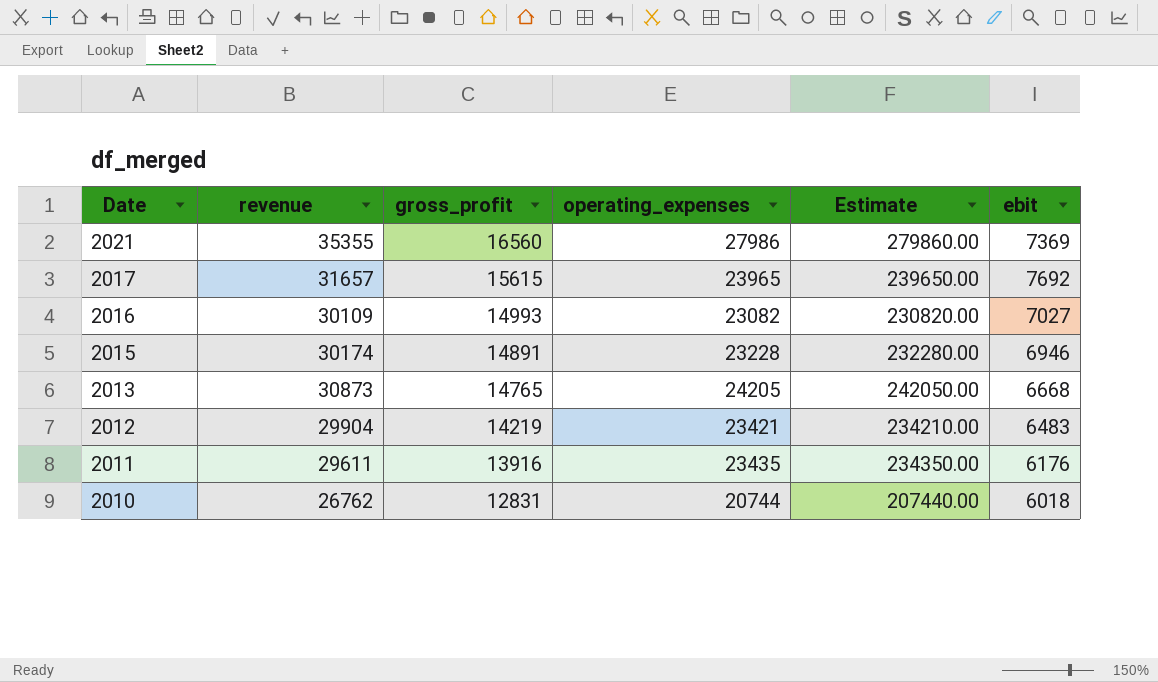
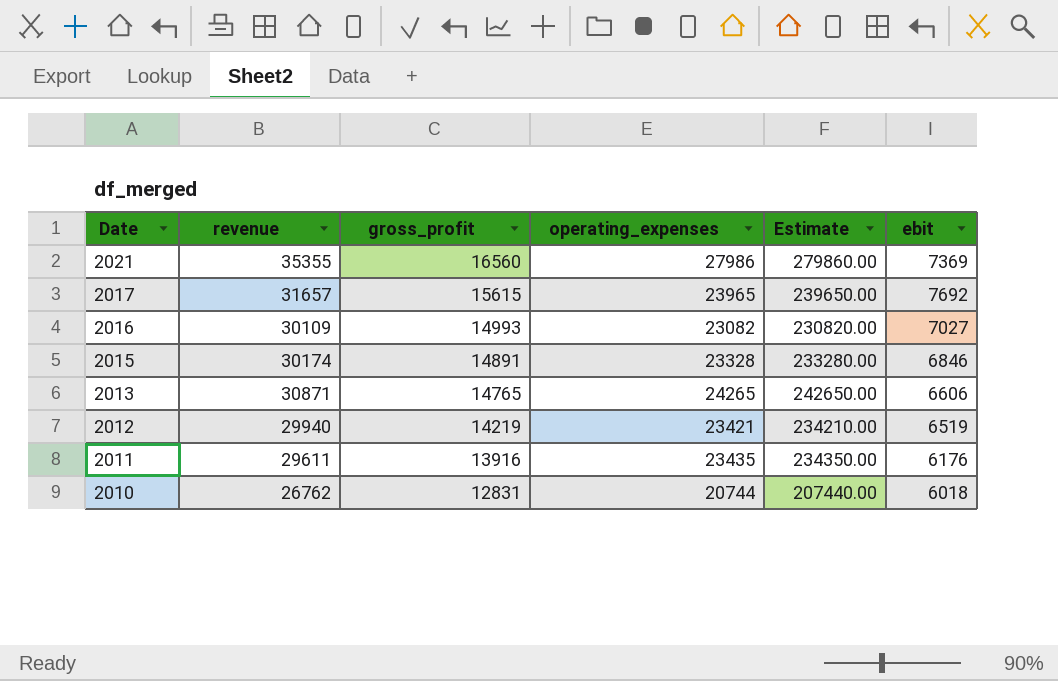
2015 | operating_expenses: 23228 -> 23328
2015 | Estimate: 232280.00 -> 233280.00
2015 | ebit: 6946 -> 6846
2013 | revenue: 30873 -> 30871
2013 | operating_expenses: 24205 -> 24265
2013 | Estimate: 242050.00 -> 242650.00
2013 | ebit: 6668 -> 6606
2012 | revenue: 29904 -> 29940
2012 | ebit: 6483 -> 6519

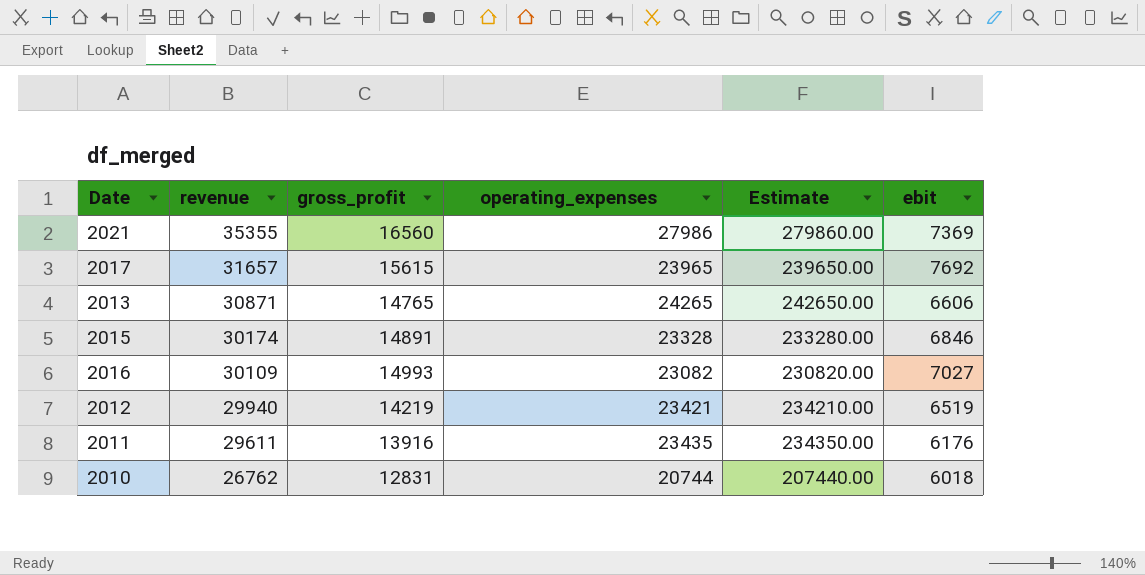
row order: Date descending -> revenue descending

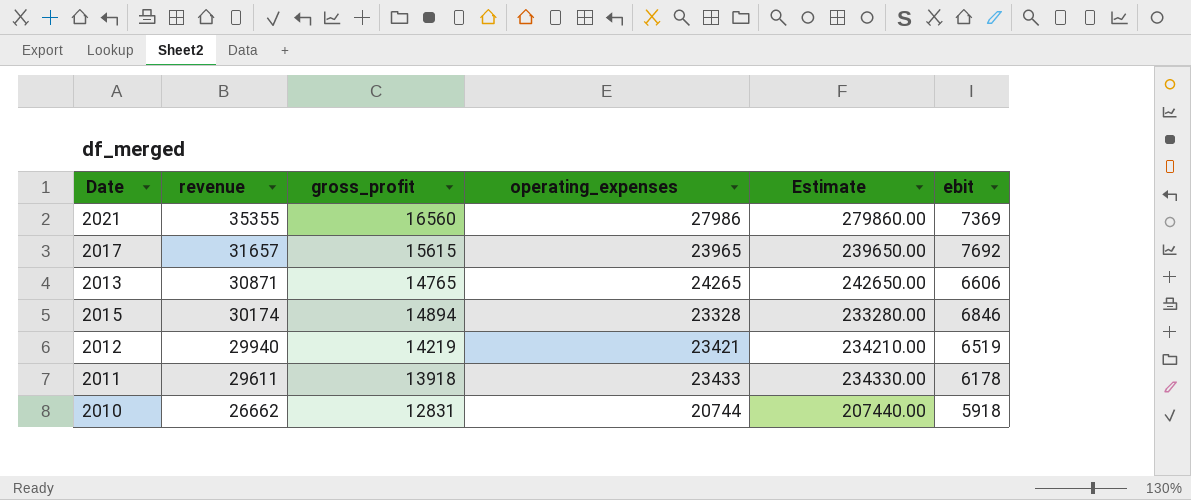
row 2016: 30109 | 14993 | 23082 | 230820.00 | 7027 -> none
2015 | gross_profit: 14891 -> 14894
2011 | gross_profit: 13916 -> 13918
2011 | operating_expenses: 23435 -> 23433
2011 | Estimate: 234350.00 -> 234330.00
2011 | ebit: 6176 -> 6178
2010 | revenue: 26762 -> 26662
2010 | ebit: 6018 -> 5918

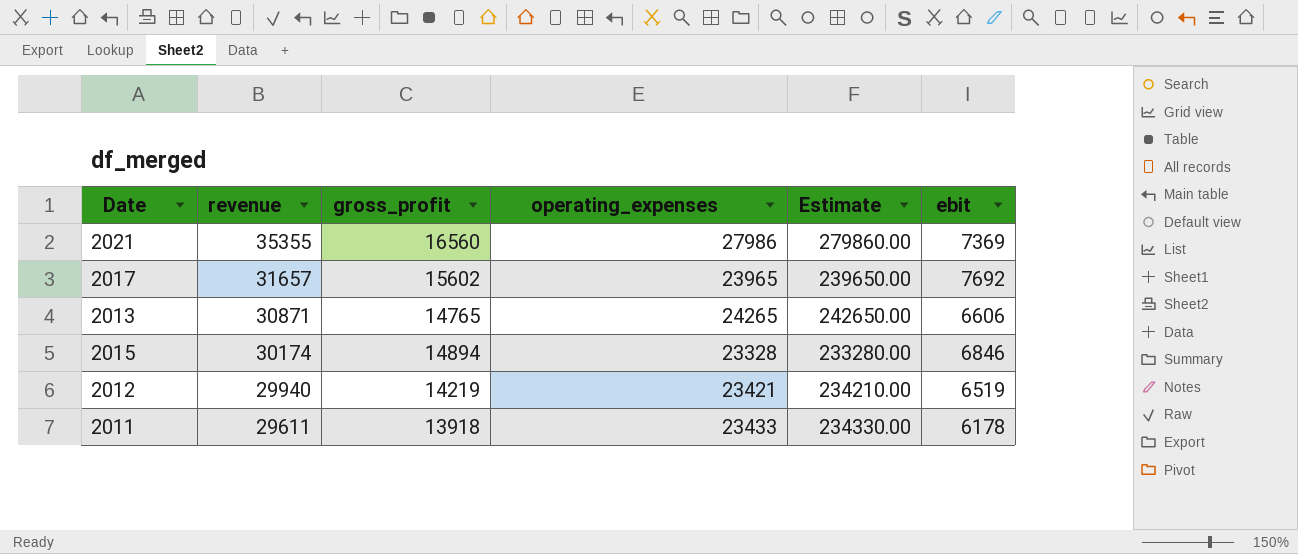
row 2010: 26662 | 12831 | 20744 | 207440.00 | 5918 -> none
2017 | gross_profit: 15615 -> 15602

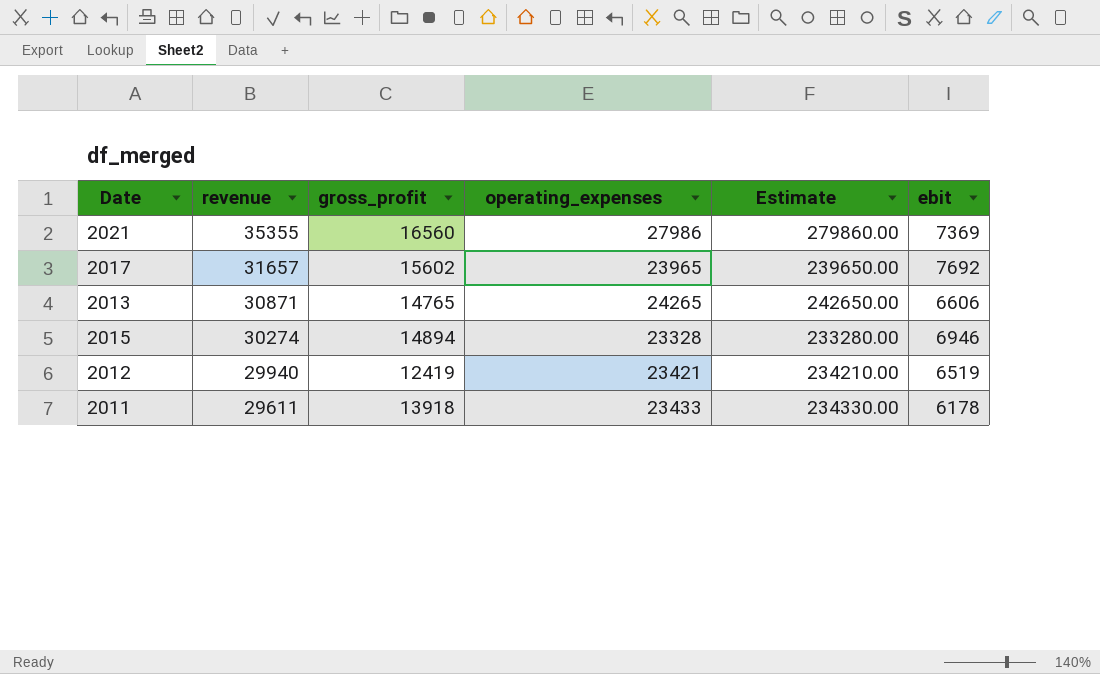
2015 | revenue: 30174 -> 30274
2015 | ebit: 6846 -> 6946
2012 | gross_profit: 14219 -> 12419

